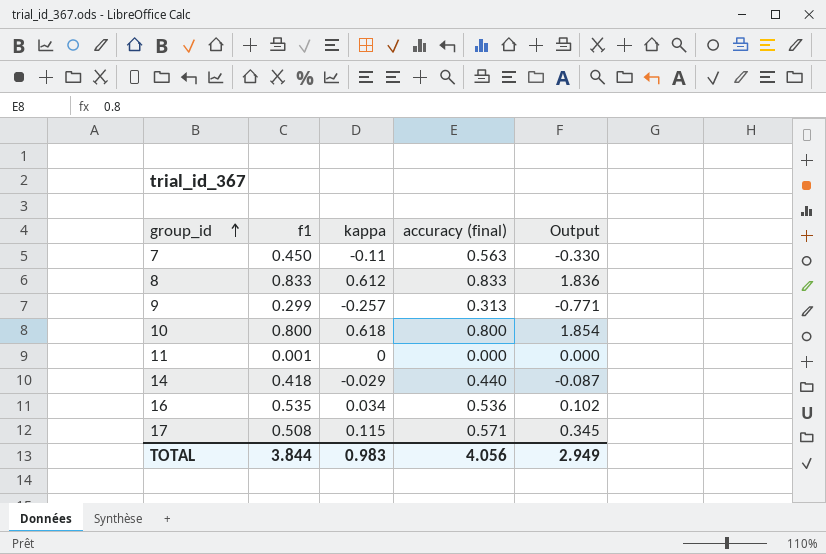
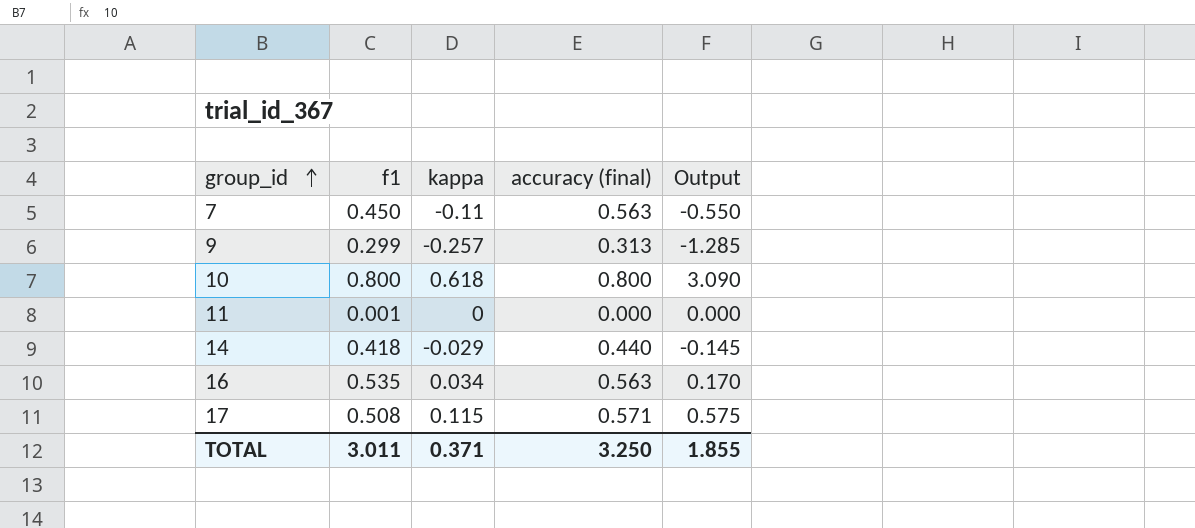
column Output | formula: [kappa] * 3 -> [kappa] * 5
row 8: 0.833 | 0.612 | 0.833 | 1.836 -> none
16 | accuracy (final): 0.536 -> 0.563
TOTAL | f1: 3.844 -> 3.011
TOTAL | kappa: 0.983 -> 0.371
TOTAL | accuracy (final): 4.056 -> 3.250
TOTAL | Output: 2.949 -> 1.855

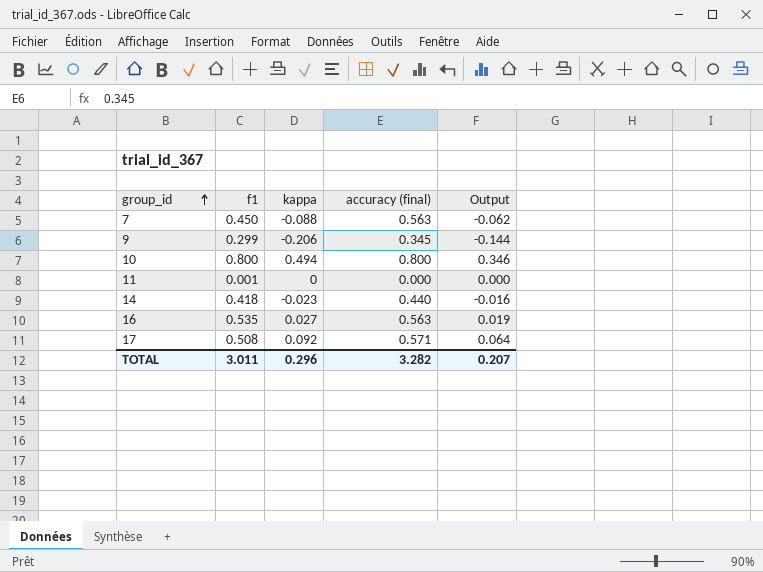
column Output | formula: [kappa] * 5 -> [kappa] * 0.7
7 | kappa: -0.11 -> -0.088
9 | kappa: -0.257 -> -0.206
9 | accuracy (final): 0.313 -> 0.345
10 | kappa: 0.618 -> 0.494
14 | kappa: -0.029 -> -0.023
16 | kappa: 0.034 -> 0.027
17 | kappa: 0.115 -> 0.092
TOTAL | kappa: 0.371 -> 0.296
TOTAL | accuracy (final): 3.250 -> 3.282
TOTAL | Output: 1.855 -> 0.207

